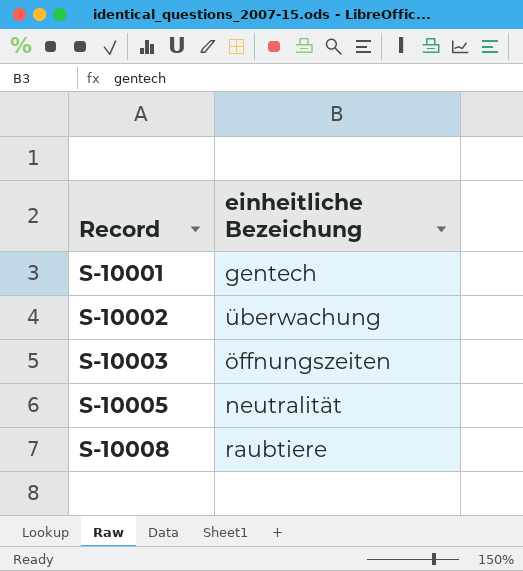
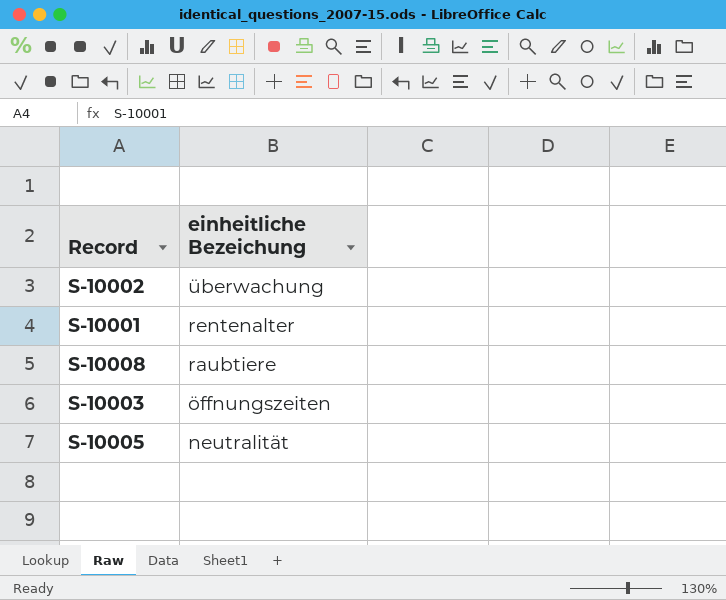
row order: Record ascending -> einheitliche Bezeichung descending
S-10001 | einheitliche Bezeichung: gentech -> rentenalter

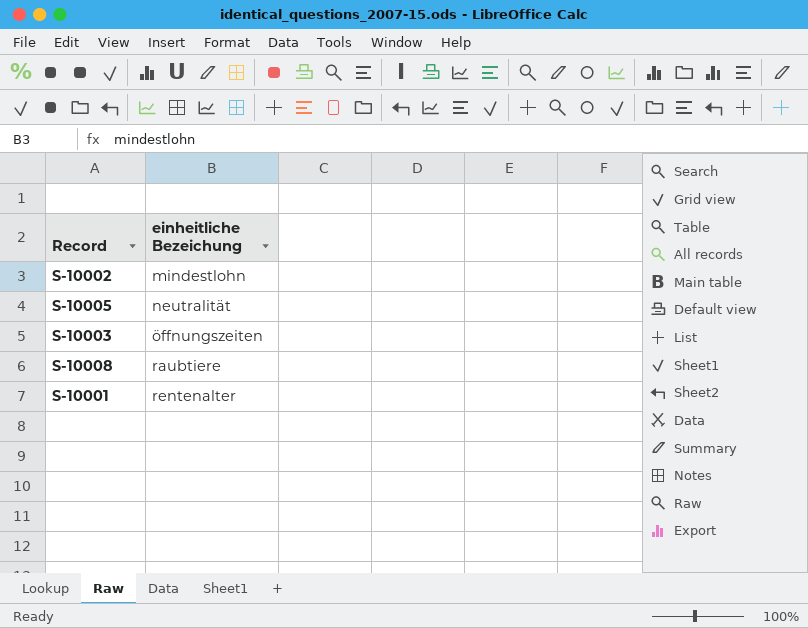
row order: einheitliche Bezeichung descending -> einheitliche Bezeichung ascending
S-10002 | einheitliche Bezeichung: überwachung -> mindestlohn

